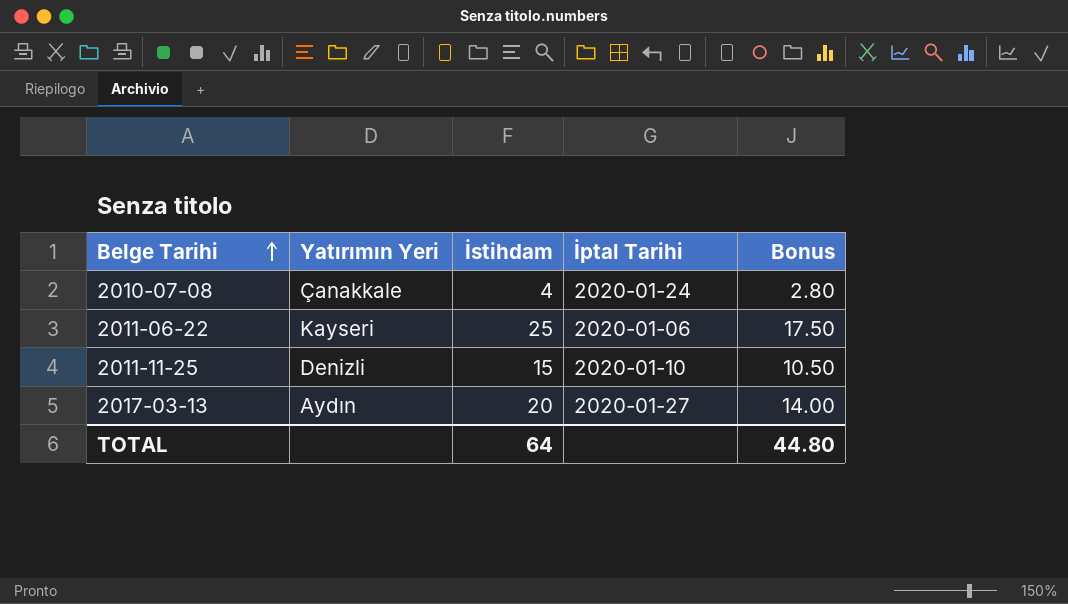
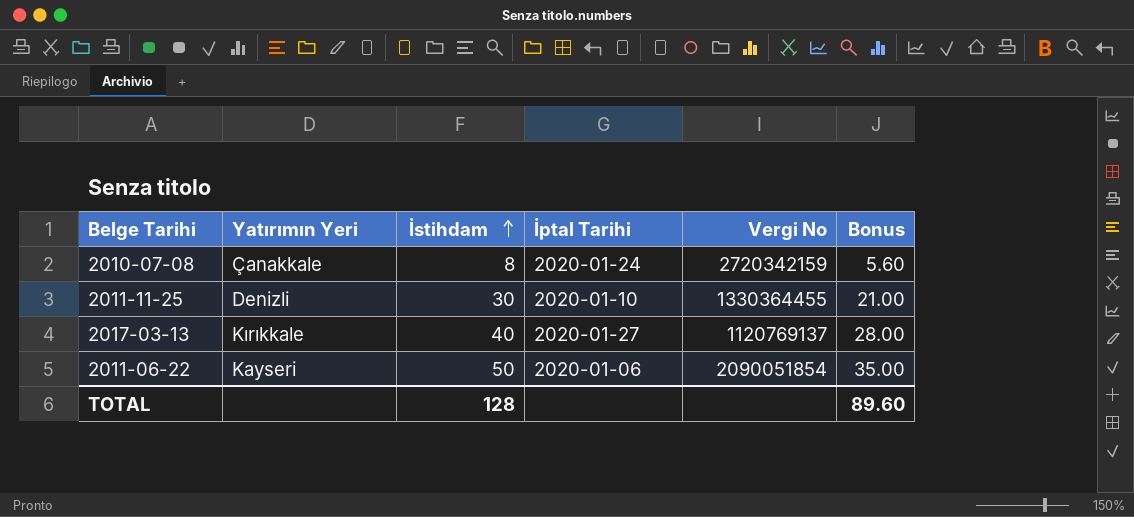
row order: Belge Tarihi ascending -> İstihdam ascending
column Vergi No | position: none -> 5
2010-07-08 | İstihdam: 4 -> 8
2010-07-08 | Bonus: 2.80 -> 5.60
2011-11-25 | İstihdam: 15 -> 30
2011-11-25 | Bonus: 10.50 -> 21.00
2017-03-13 | Yatırımın Yeri: Aydın -> Kırıkkale
2017-03-13 | İstihdam: 20 -> 40
2017-03-13 | Bonus: 14.00 -> 28.00
2011-06-22 | İstihdam: 25 -> 50
2011-06-22 | Bonus: 17.50 -> 35.00
TOTAL | İstihdam: 64 -> 128
TOTAL | Bonus: 44.80 -> 89.60

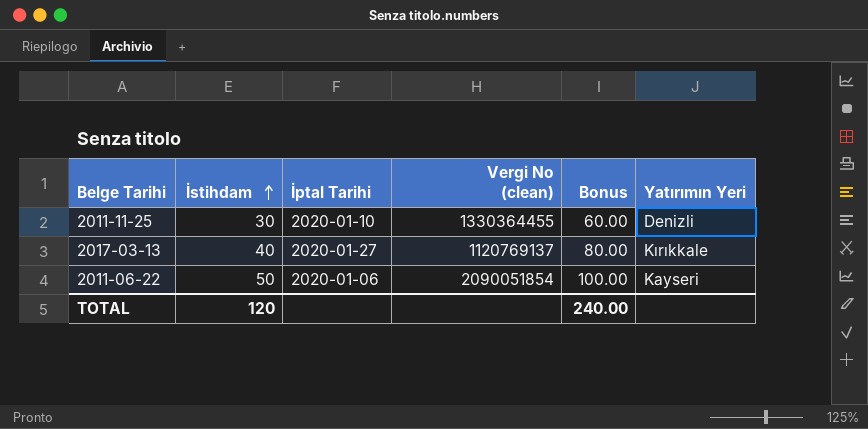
column name: Vergi No -> Vergi No (clean)
column Bonus | formula: [İstihdam] * 0.7 -> [İstihdam] * 2
column Yatırımın Yeri | position: 2 -> 6
row 2010-07-08: Çanakkale | 8 | 2020-01-24 | 2720342159 | 5.60 -> none
TOTAL | İstihdam: 128 -> 120
TOTAL | Bonus: 89.60 -> 240.00

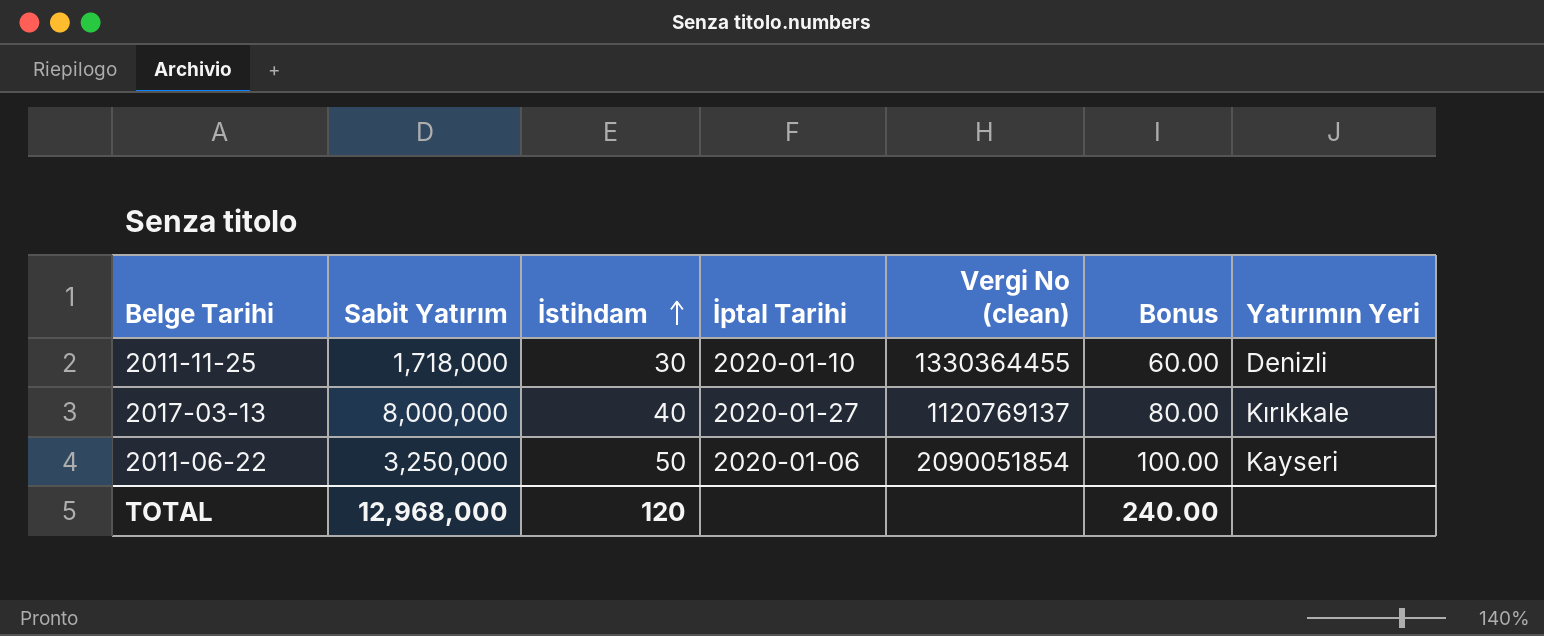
column Sabit Yatırım | position: none -> 2

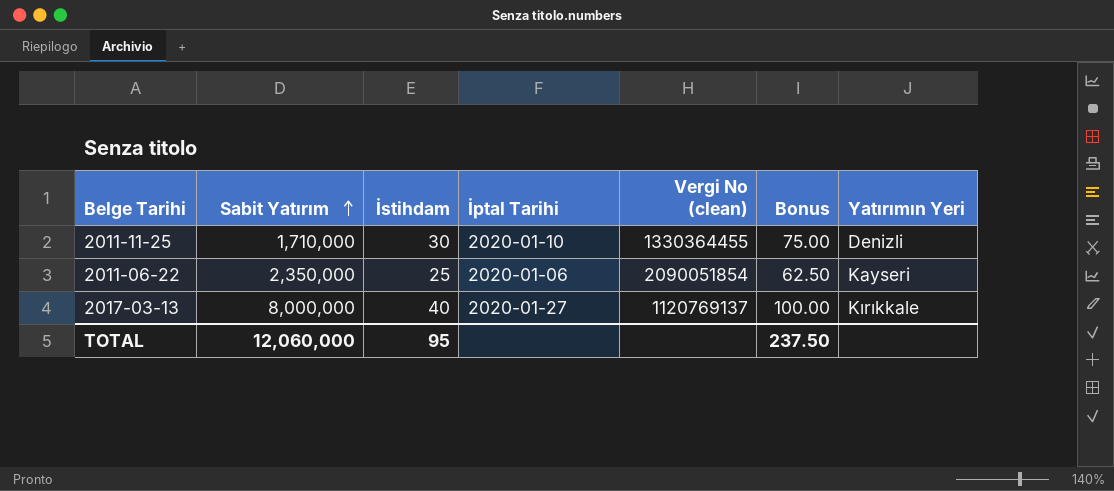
row order: İstihdam ascending -> Sabit Yatırım ascending
column Bonus | formula: [İstihdam] * 2 -> [İstihdam] * 2.5
2011-11-25 | Sabit Yatırım: 1,718,000 -> 1,710,000
2011-06-22 | Sabit Yatırım: 3,250,000 -> 2,350,000
2011-06-22 | İstihdam: 50 -> 25
TOTAL | Sabit Yatırım: 12,968,000 -> 12,060,000
TOTAL | İstihdam: 120 -> 95
TOTAL | Bonus: 240.00 -> 237.50

